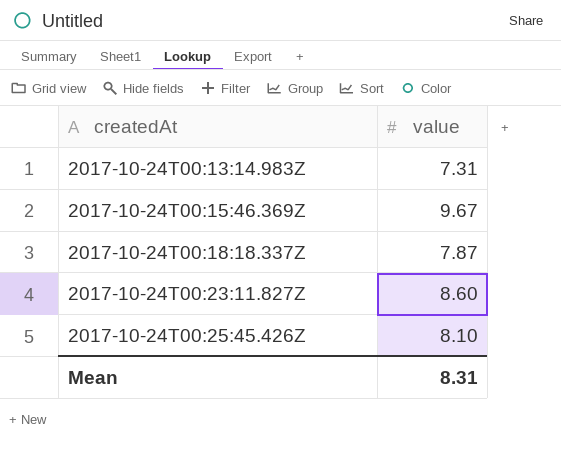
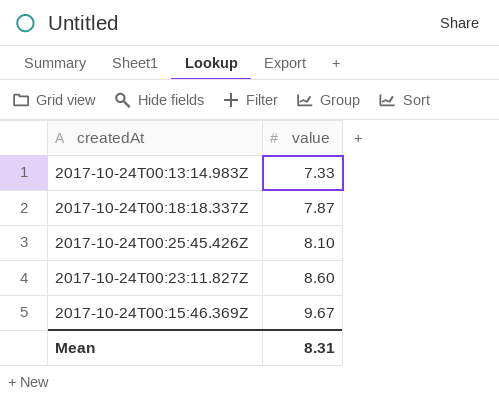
row order: createdAt ascending -> value ascending
2017-10-24T00:13:14.983Z | value: 7.31 -> 7.33

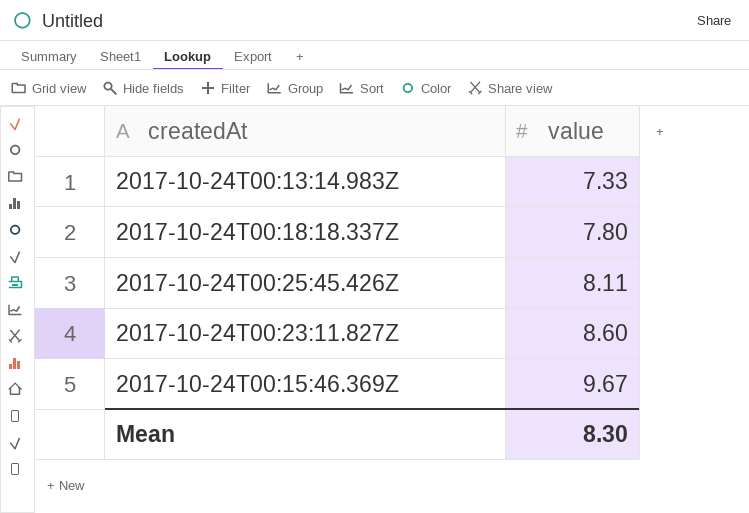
2017-10-24T00:18:18.337Z | value: 7.87 -> 7.80
2017-10-24T00:25:45.426Z | value: 8.10 -> 8.11
Mean | value: 8.31 -> 8.30

